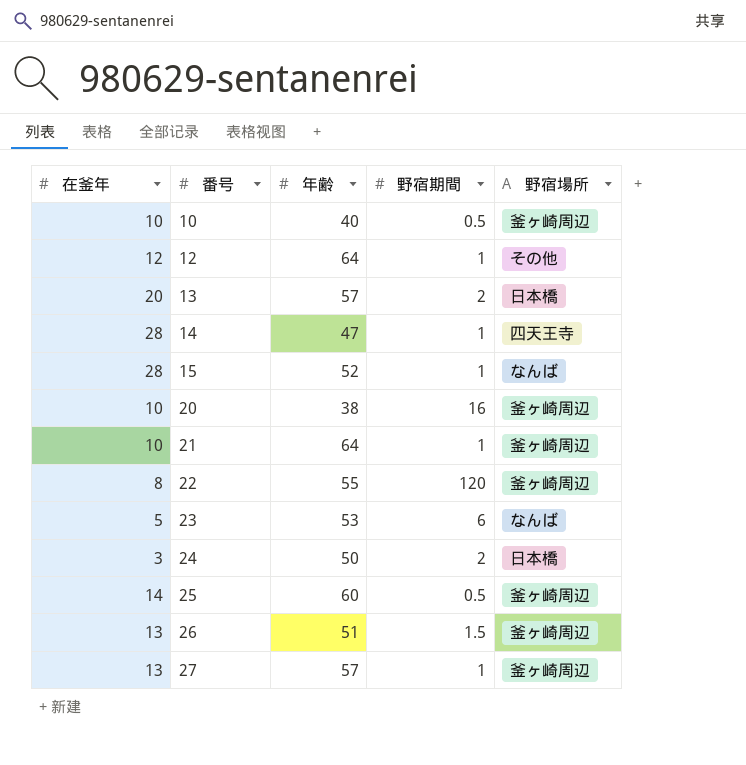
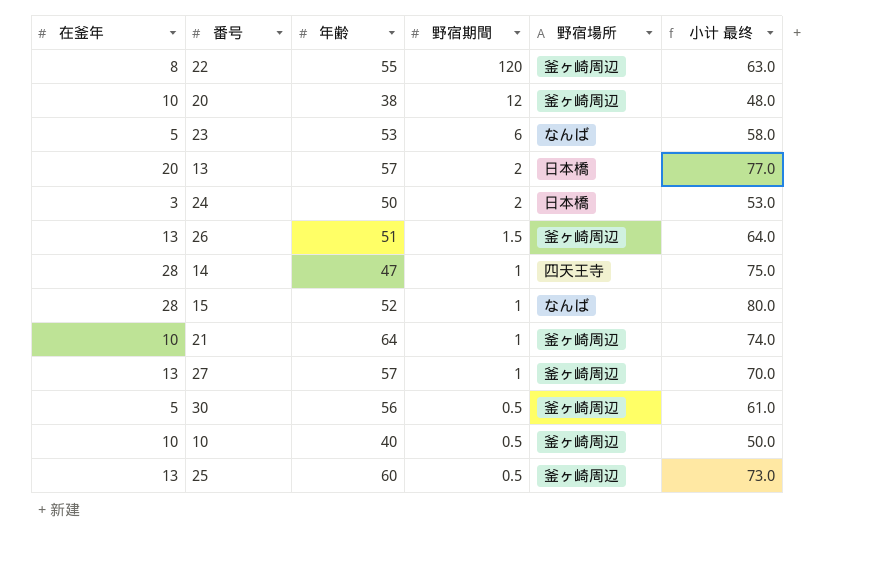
row order: 番号 ascending -> 野宿期間 descending
column 小计 最终 | formula: none -> [在釜年] + [年齢]
row 12: 12 | 64 | 1 | その他 -> none
20 | 野宿期間: 16 -> 12
row 30: none -> 5 | 56 | 0.5 | 釜ヶ崎周辺 | 61.0
25 | 在釜年: 14 -> 13

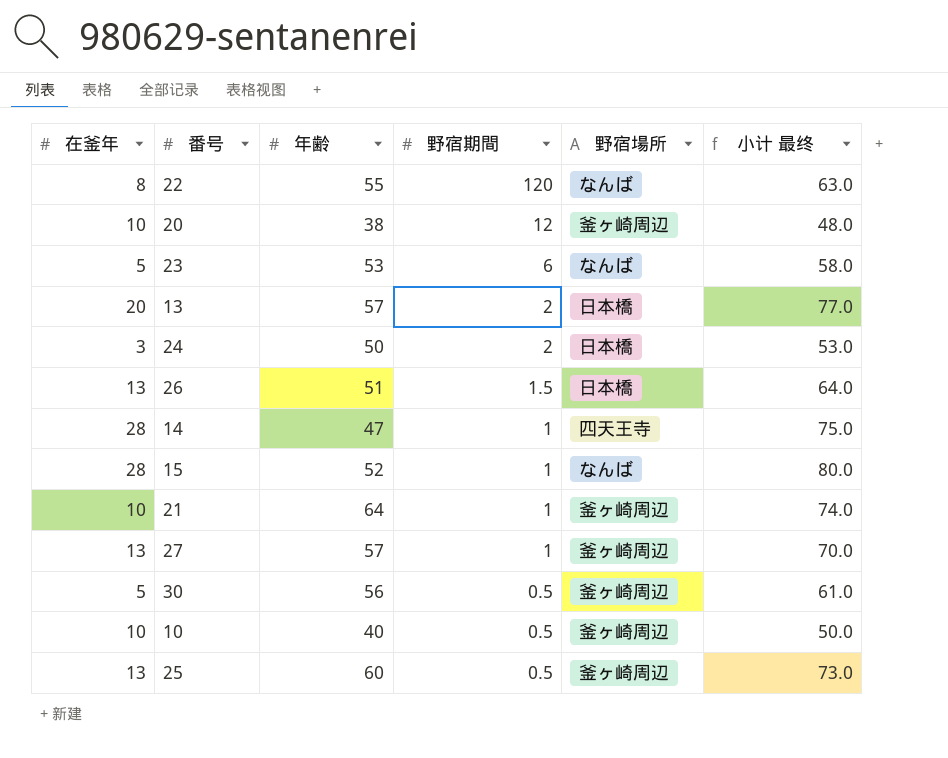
22 | 野宿場所: 釜ヶ崎周辺 -> なんば
26 | 野宿場所: 釜ヶ崎周辺 -> 日本橋

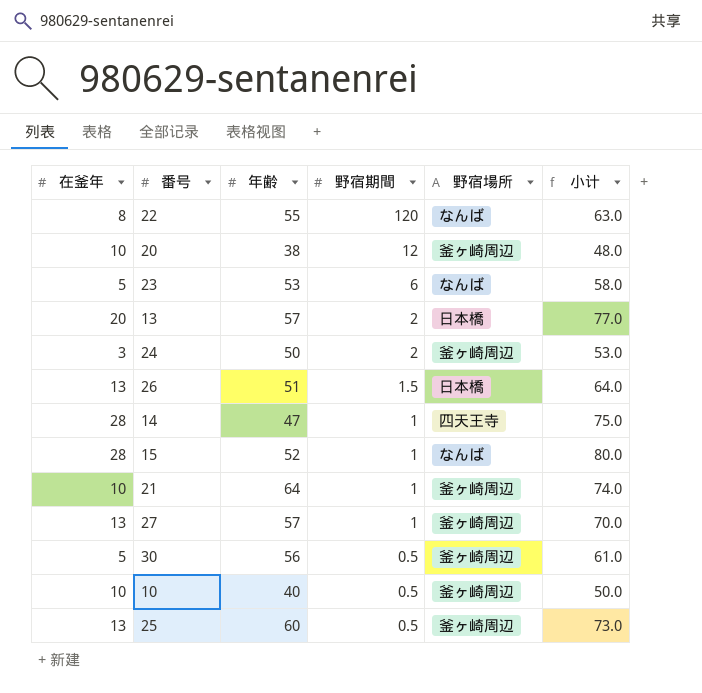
column name: 小计 最终 -> 小计
24 | 野宿場所: 日本橋 -> 釜ヶ崎周辺

